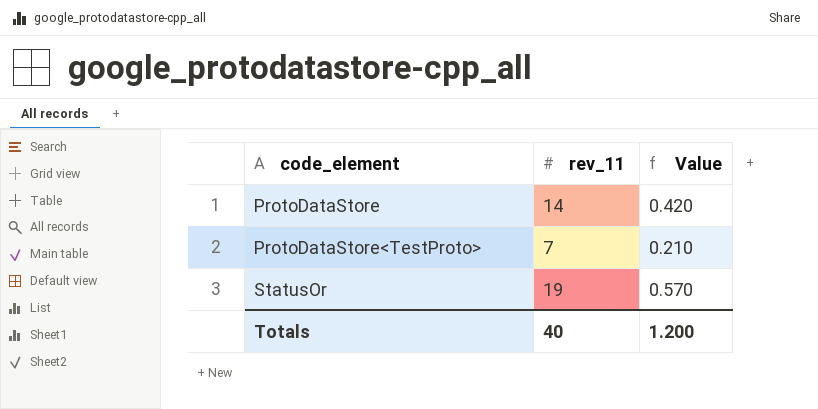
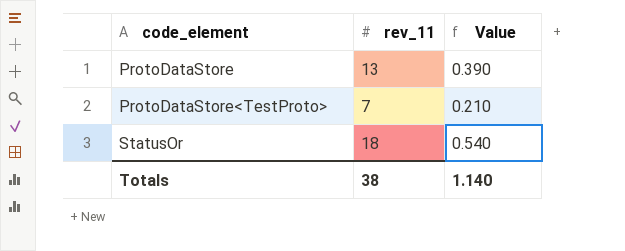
ProtoDataStore | rev_11: 14 -> 13
ProtoDataStore | Value: 0.420 -> 0.390
StatusOr | rev_11: 19 -> 18
StatusOr | Value: 0.570 -> 0.540
Totals | rev_11: 40 -> 38
Totals | Value: 1.200 -> 1.140

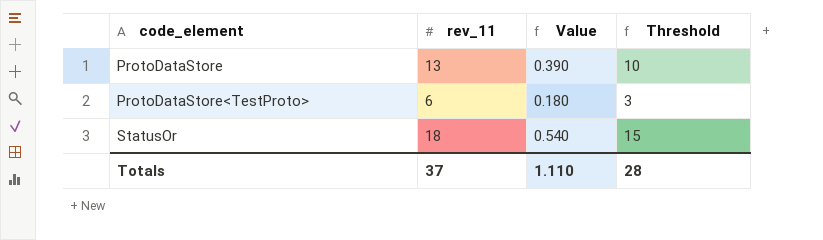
column Threshold | formula: none -> [rev_11] - 3
ProtoDataStore<TestProto> | rev_11: 7 -> 6
ProtoDataStore<TestProto> | Value: 0.210 -> 0.180
Totals | rev_11: 38 -> 37
Totals | Value: 1.140 -> 1.110

